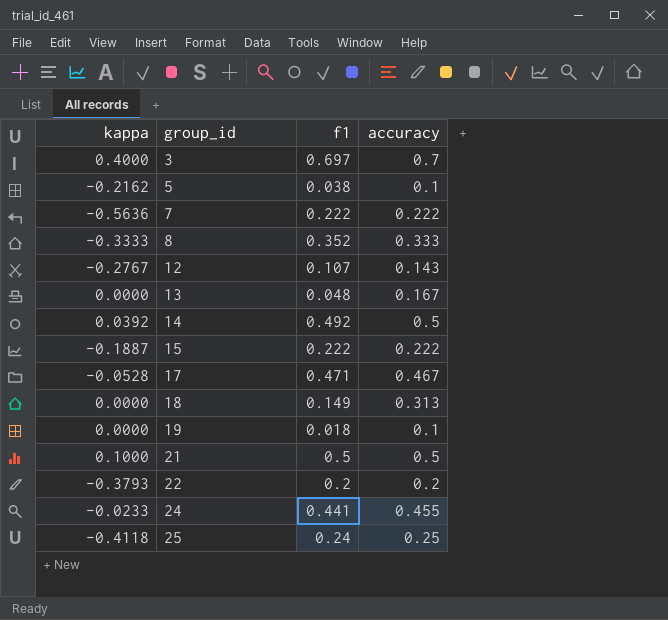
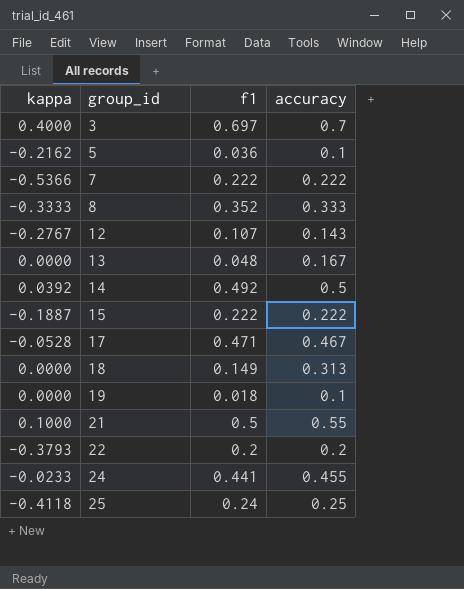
5 | f1: 0.038 -> 0.036
7 | kappa: -0.5636 -> -0.5366
21 | accuracy: 0.5 -> 0.55

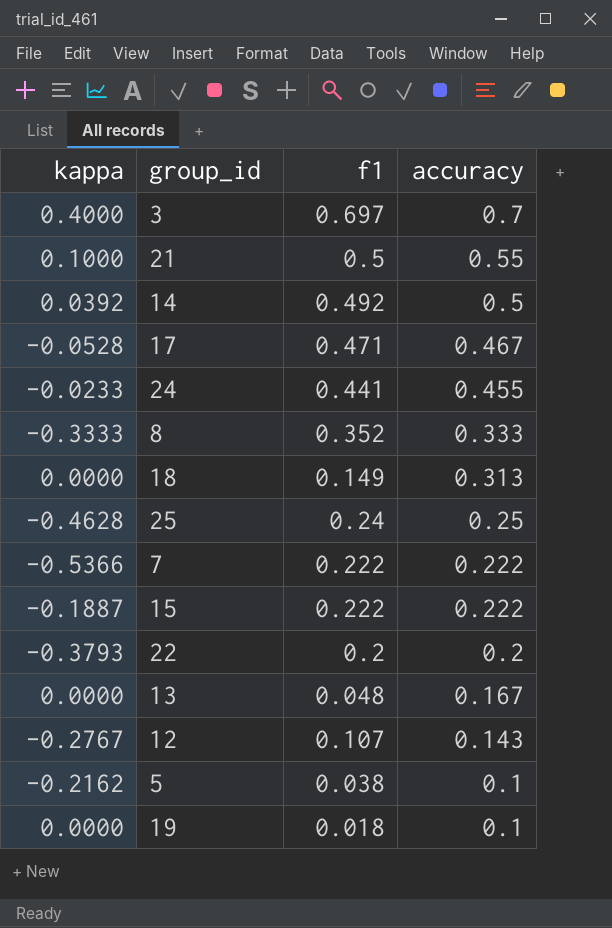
row order: group_id ascending -> accuracy descending
25 | kappa: -0.4118 -> -0.4628
5 | f1: 0.036 -> 0.038

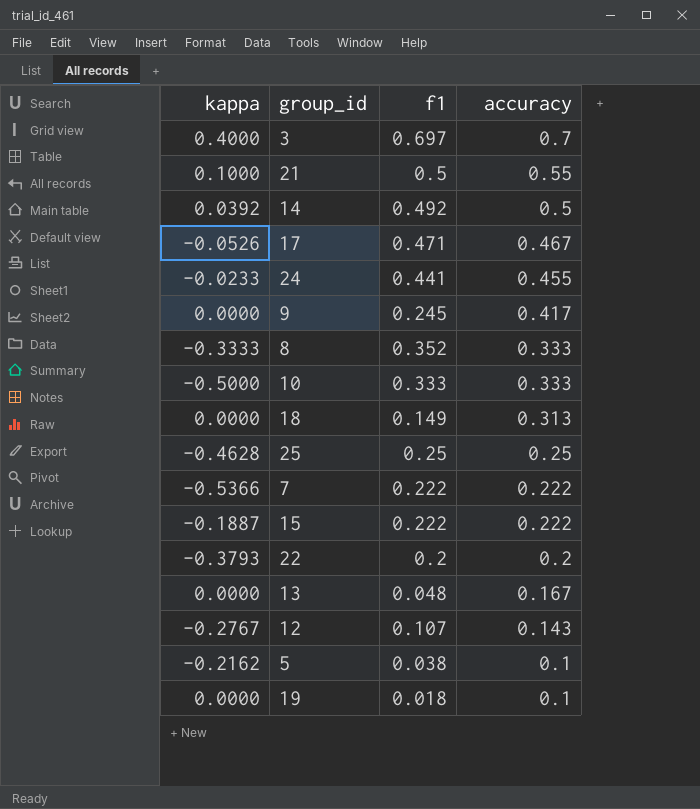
17 | kappa: -0.0528 -> -0.0526
row 9: none -> 0.0000 | 0.245 | 0.417
row 10: none -> -0.5000 | 0.333 | 0.333
25 | f1: 0.24 -> 0.25

